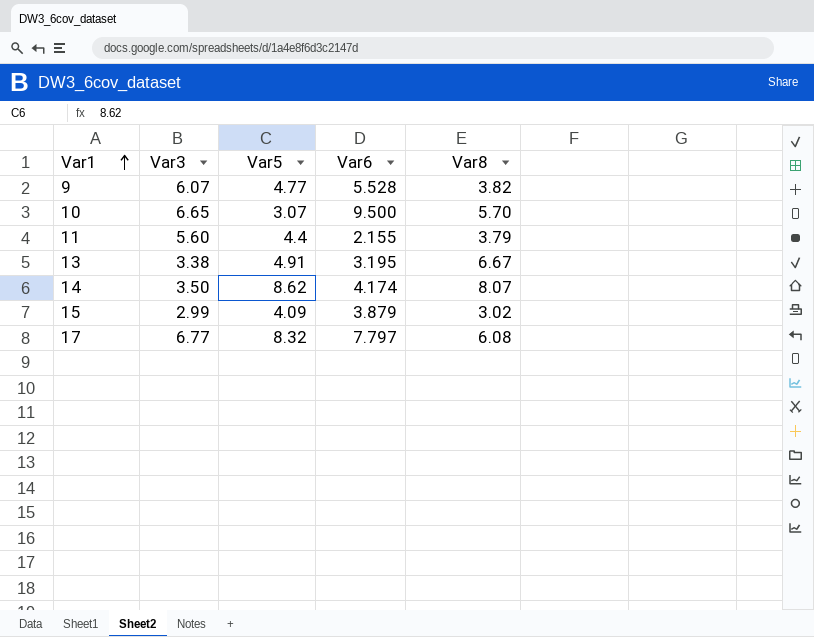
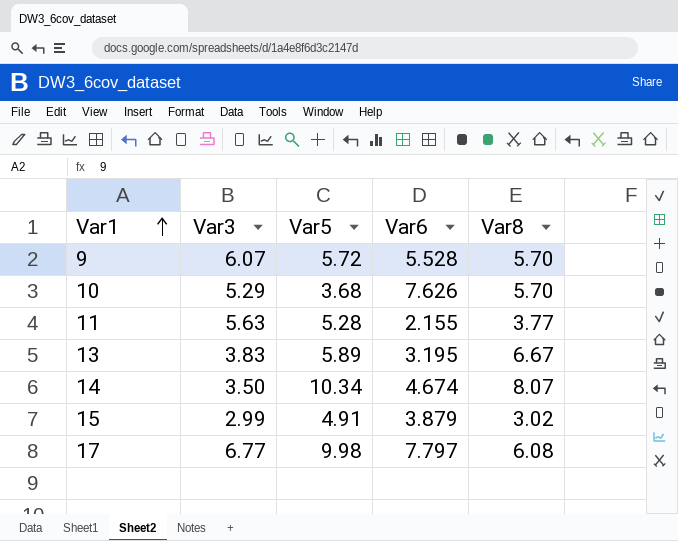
9 | Var5: 4.77 -> 5.72
9 | Var8: 3.82 -> 5.70
10 | Var3: 6.65 -> 5.29
10 | Var5: 3.07 -> 3.68
10 | Var6: 9.500 -> 7.626
11 | Var3: 5.60 -> 5.63
11 | Var5: 4.4 -> 5.28
11 | Var8: 3.79 -> 3.77
13 | Var3: 3.38 -> 3.83
13 | Var5: 4.91 -> 5.89
14 | Var5: 8.62 -> 10.34
14 | Var6: 4.174 -> 4.674
15 | Var5: 4.09 -> 4.91
17 | Var5: 8.32 -> 9.98

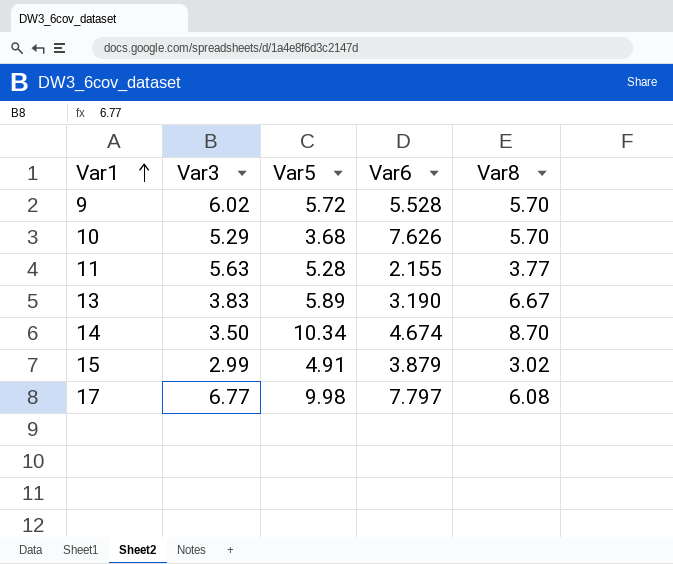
9 | Var3: 6.07 -> 6.02
13 | Var6: 3.195 -> 3.190
14 | Var8: 8.07 -> 8.70

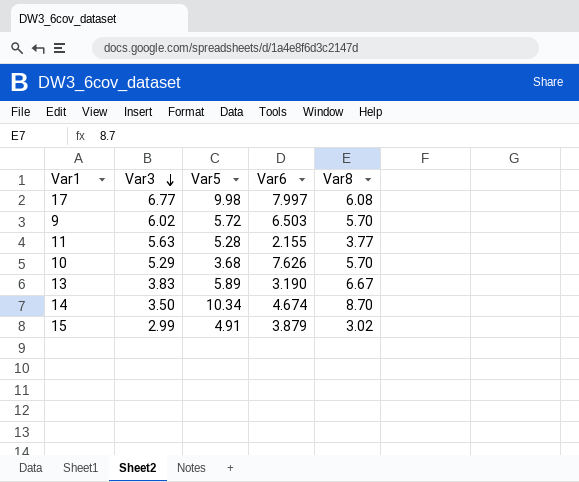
row order: Var1 ascending -> Var3 descending
17 | Var6: 7.797 -> 7.997
9 | Var6: 5.528 -> 6.503

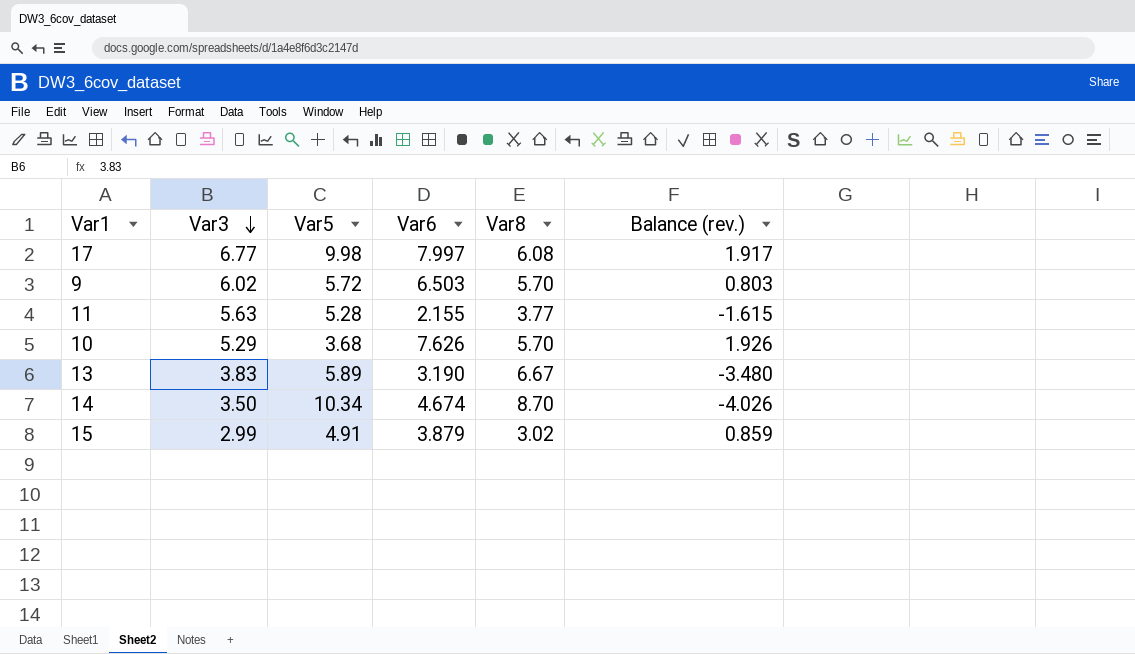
column Balance (rev.) | formula: none -> [Var6] - [Var8]

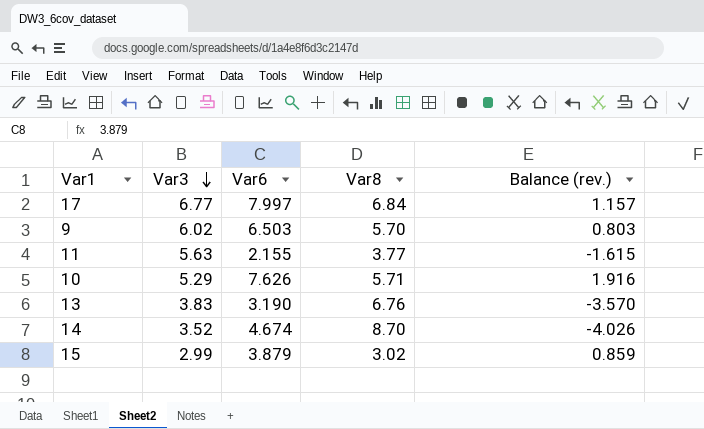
column Var5 | position: 3 -> none
17 | Var8: 6.08 -> 6.84
17 | Balance (rev.): 1.917 -> 1.157
10 | Var8: 5.70 -> 5.71
10 | Balance (rev.): 1.926 -> 1.916
13 | Var8: 6.67 -> 6.76
13 | Balance (rev.): -3.480 -> -3.570
14 | Var3: 3.50 -> 3.52

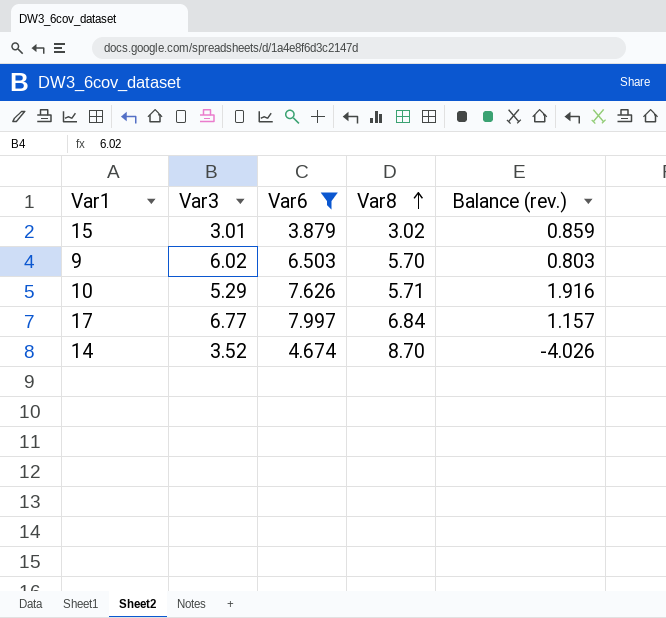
filter: none -> Var6 >= 3.879
row order: Var3 descending -> Var8 ascending
15 | Var3: 2.99 -> 3.01

